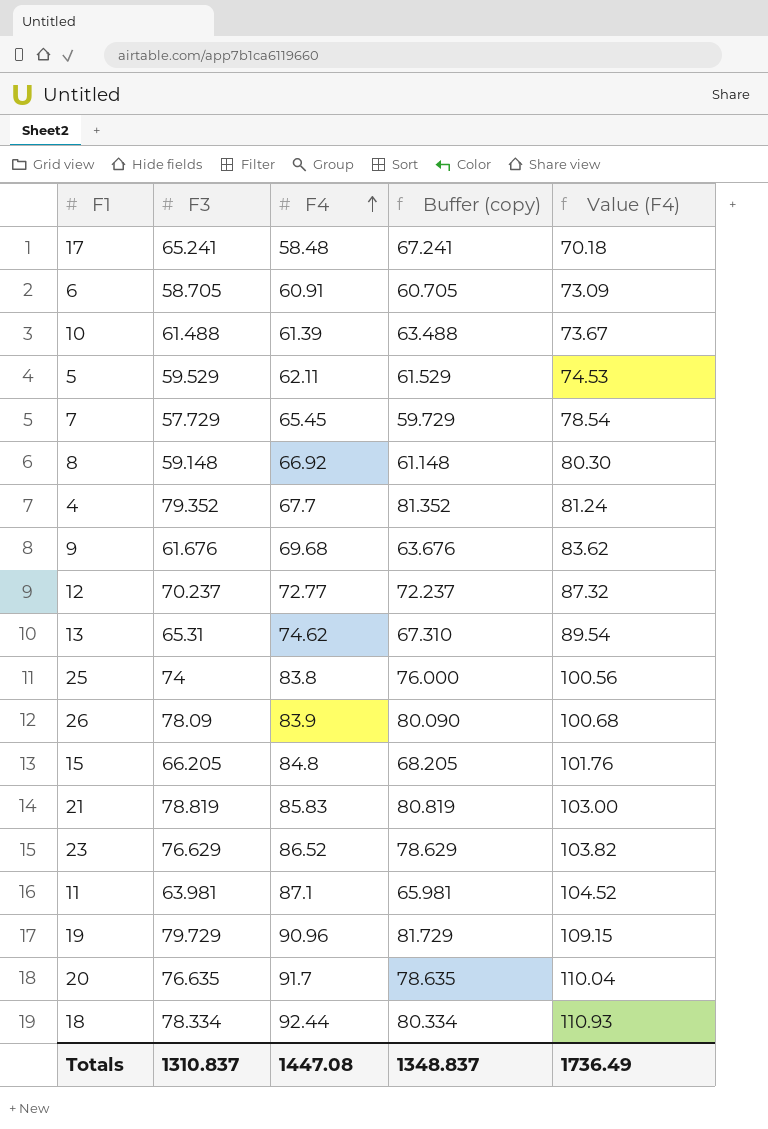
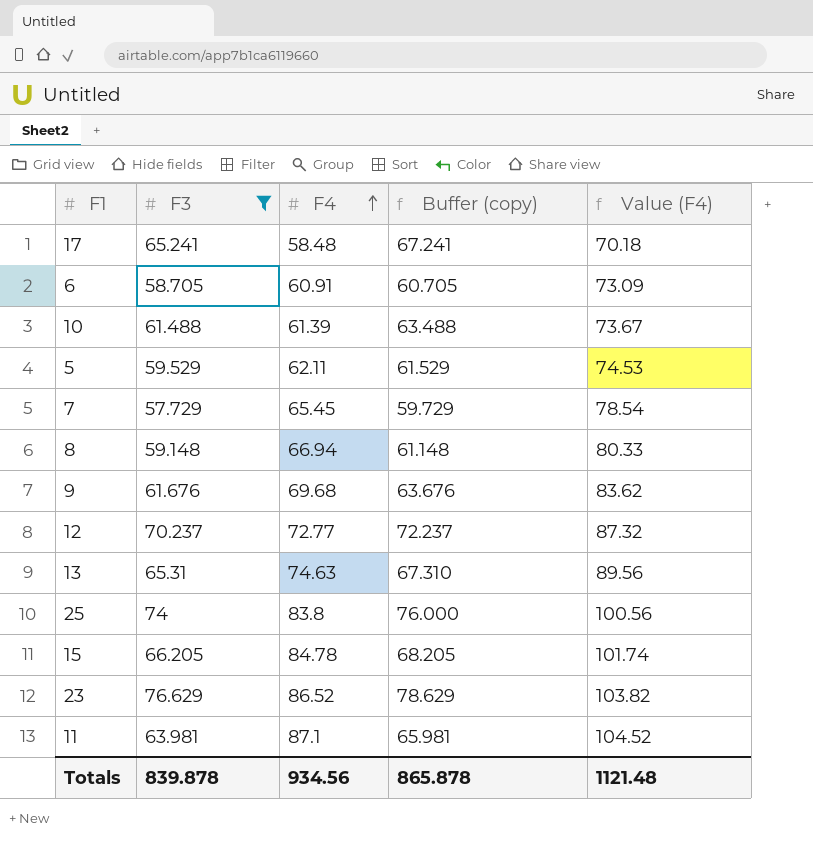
filter: none -> F3 <= 76.629
8 | F4: 66.92 -> 66.94
8 | Value (F4): 80.30 -> 80.33
13 | F4: 74.62 -> 74.63
13 | Value (F4): 89.54 -> 89.56
15 | F4: 84.8 -> 84.78
15 | Value (F4): 101.76 -> 101.74
Totals | F3: 1310.837 -> 839.878
Totals | F4: 1447.08 -> 934.56
Totals | Buffer (copy): 1348.837 -> 865.878
Totals | Value (F4): 1736.49 -> 1121.48

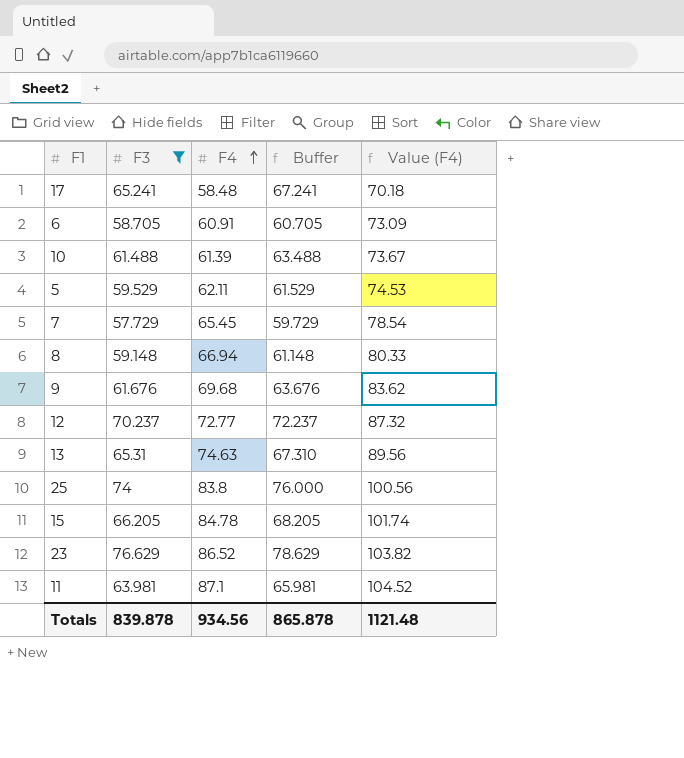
column name: Buffer (copy) -> Buffer

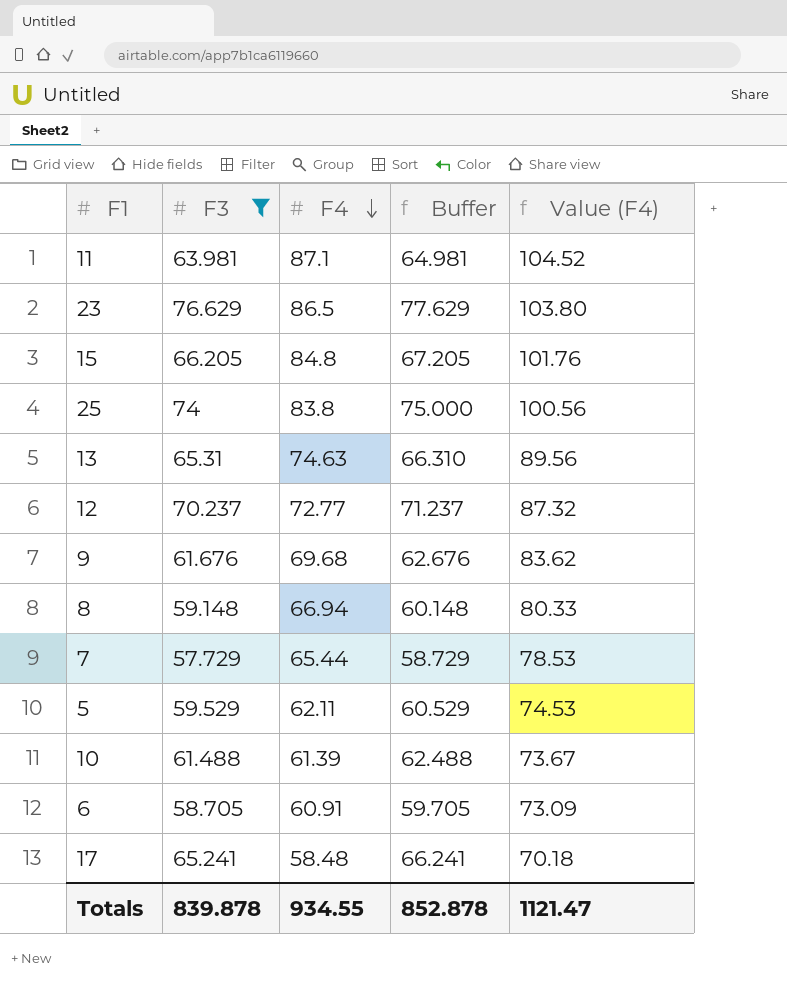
row order: F4 ascending -> F4 descending
column Buffer | formula: [F3] + 2 -> [F3] + 1
23 | F4: 86.52 -> 86.5
23 | Value (F4): 103.82 -> 103.80
15 | F4: 84.78 -> 84.8
15 | Value (F4): 101.74 -> 101.76
7 | F4: 65.45 -> 65.44
7 | Value (F4): 78.54 -> 78.53
Totals | F4: 934.56 -> 934.55
Totals | Buffer: 865.878 -> 852.878
Totals | Value (F4): 1121.48 -> 1121.47

